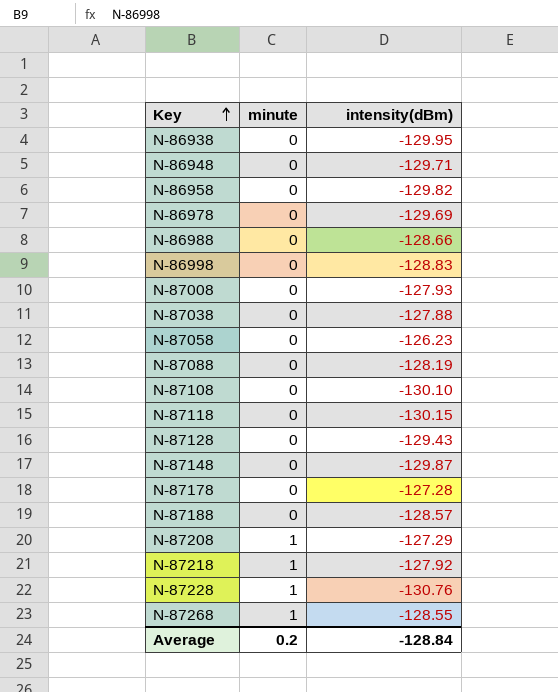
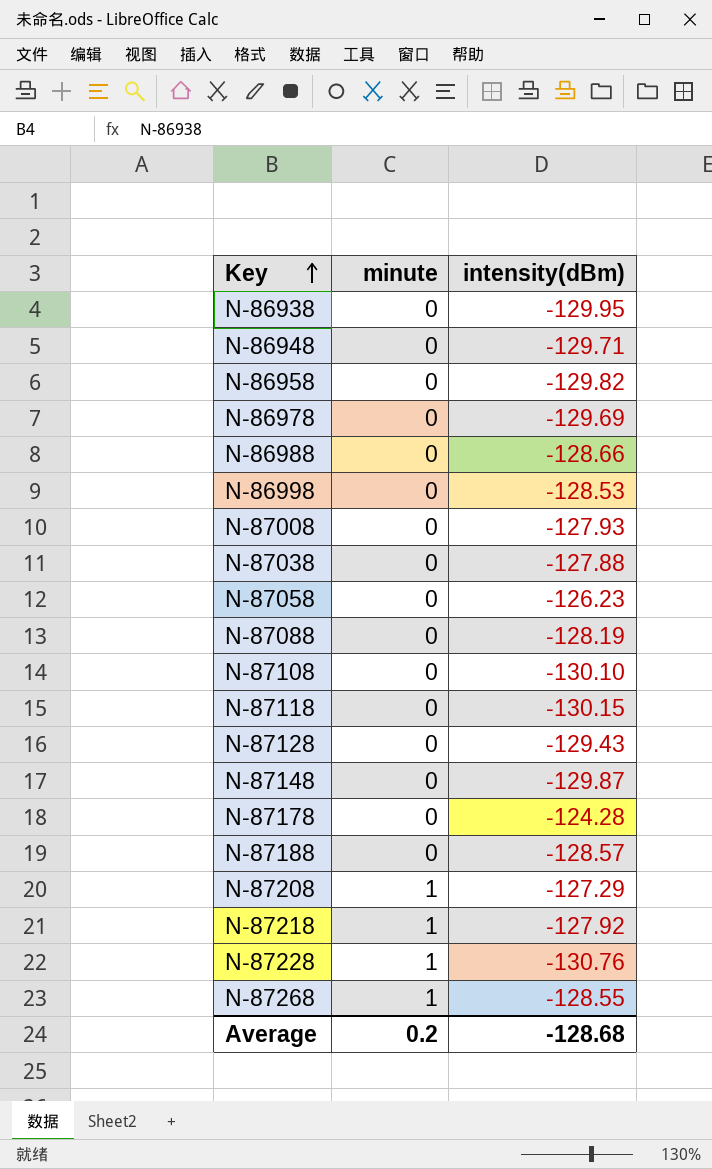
N-86998 | intensity(dBm): -128.83 -> -128.53
N-87178 | intensity(dBm): -127.28 -> -124.28
Average | intensity(dBm): -128.84 -> -128.68

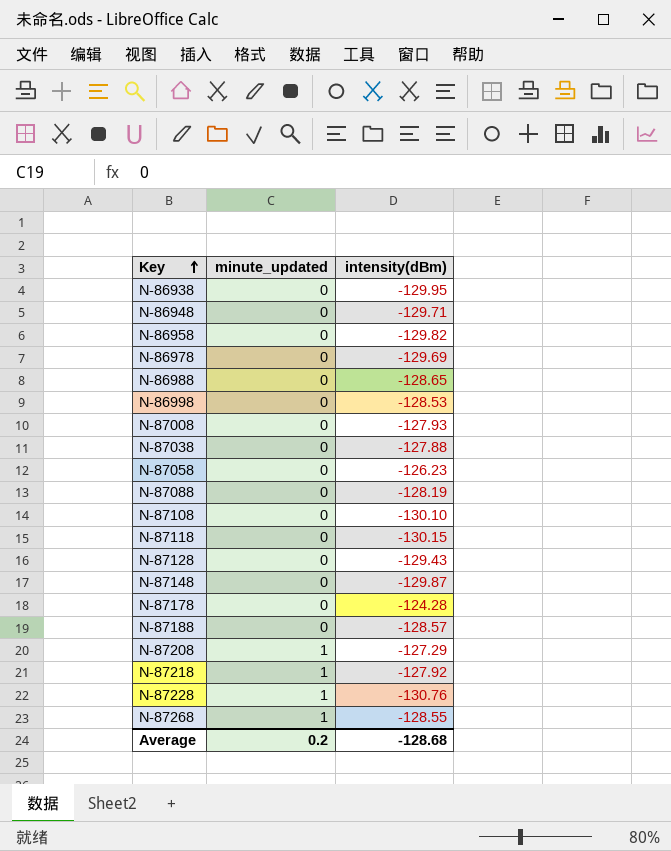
column name: minute -> minute_updated
N-86988 | intensity(dBm): -128.66 -> -128.65

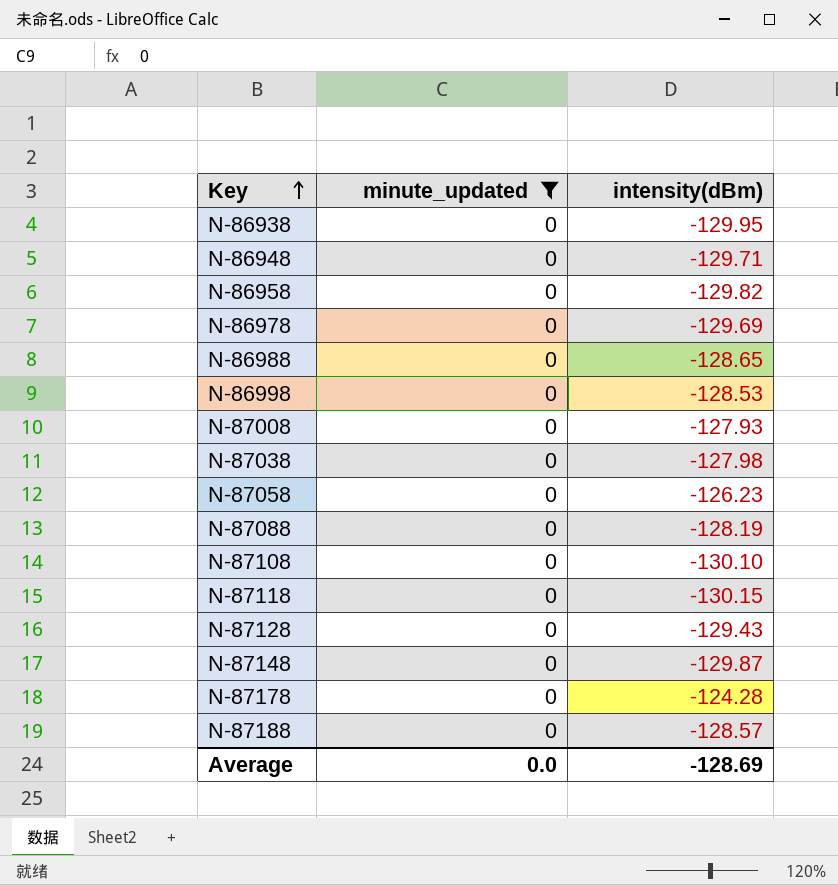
filter: none -> minute_updated = 0
N-87038 | intensity(dBm): -127.88 -> -127.98
Average | minute_updated: 0.2 -> 0.0
Average | intensity(dBm): -128.68 -> -128.69

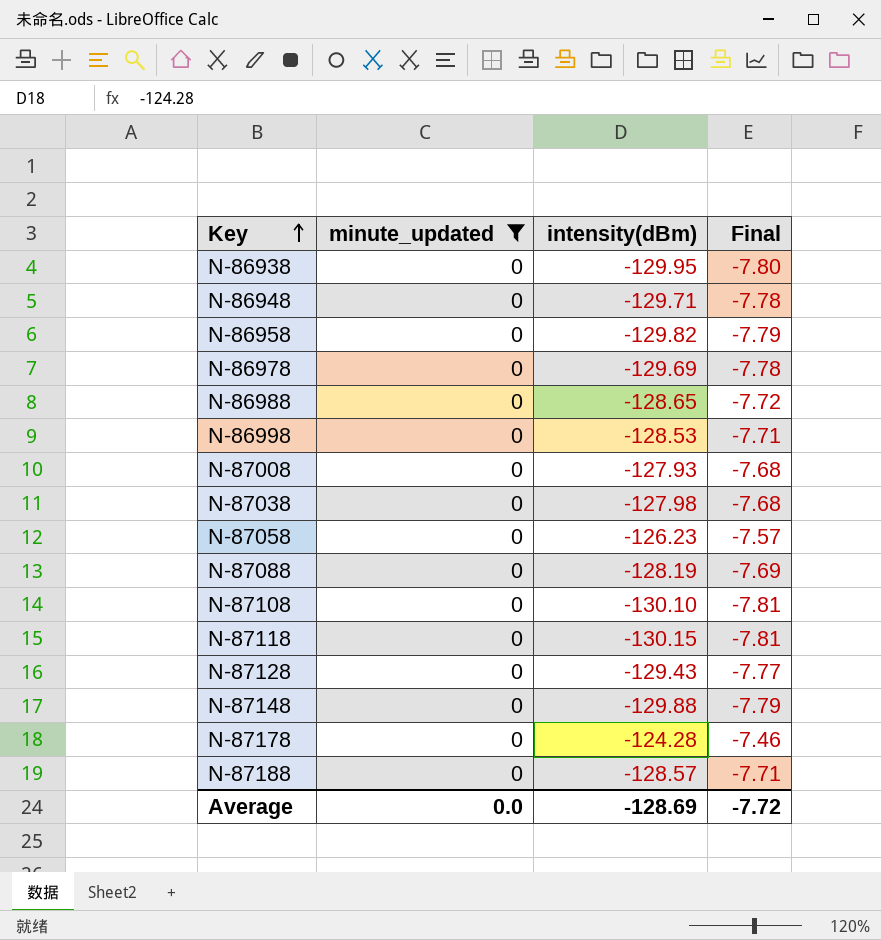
column Final | formula: none -> [intensity(dBm)] * 0.06
N-87148 | intensity(dBm): -129.87 -> -129.88

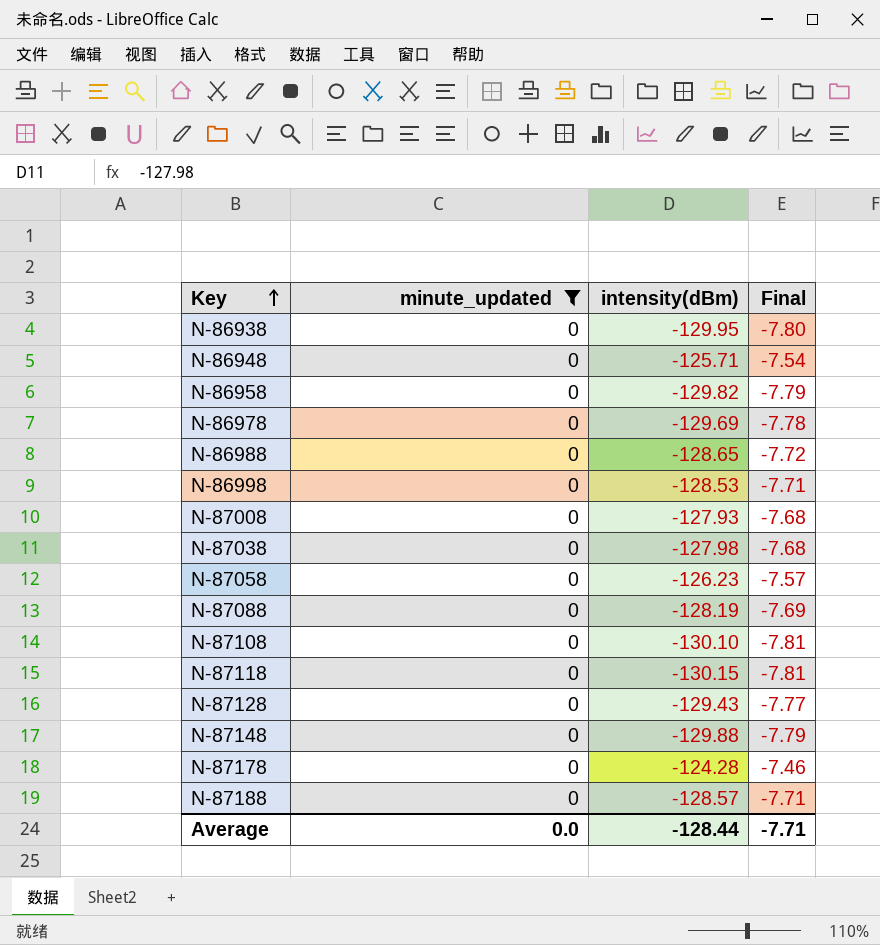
N-86948 | intensity(dBm): -129.71 -> -125.71
N-86948 | Final: -7.78 -> -7.54
Average | intensity(dBm): -128.69 -> -128.44
Average | Final: -7.72 -> -7.71

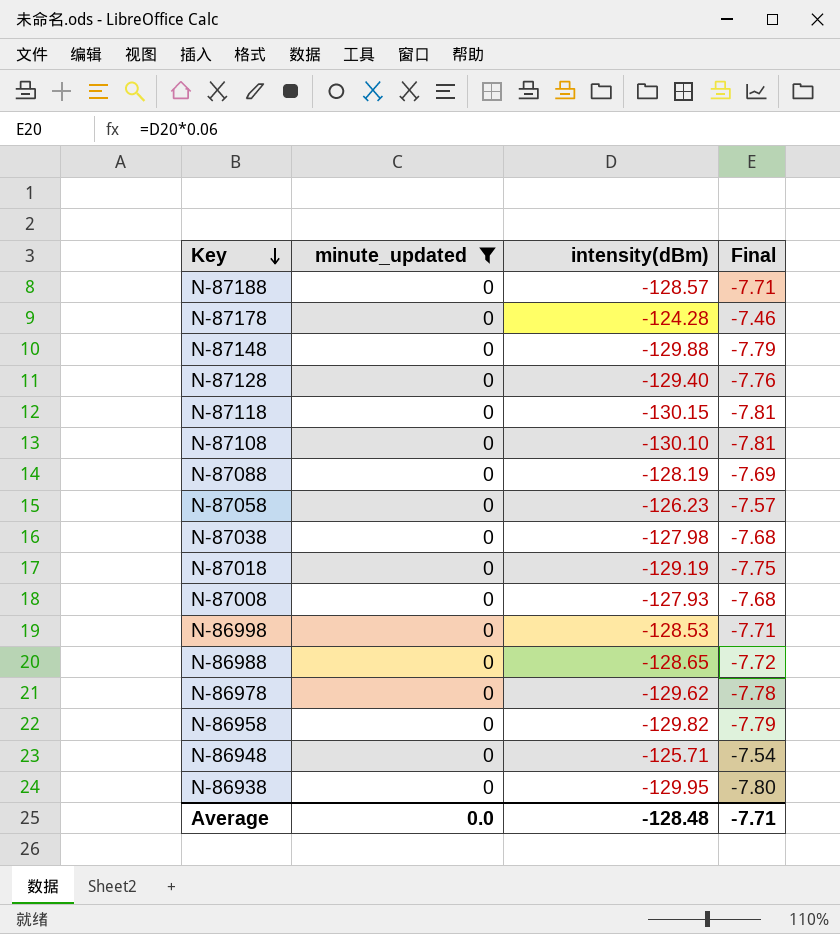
row order: Key ascending -> Key descending
N-87128 | intensity(dBm): -129.43 -> -129.40
N-87128 | Final: -7.77 -> -7.76
row N-87018: none -> 0 | -129.19 | -7.75
N-86978 | intensity(dBm): -129.69 -> -129.62
Average | intensity(dBm): -128.44 -> -128.48

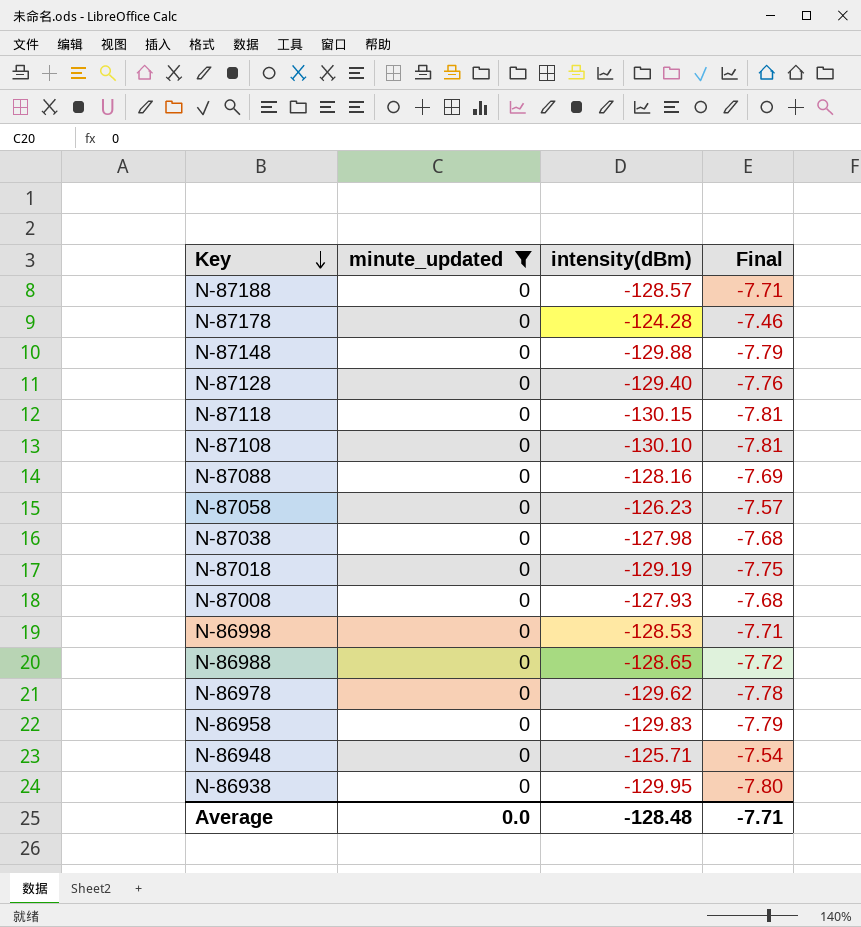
N-87088 | intensity(dBm): -128.19 -> -128.16
N-86958 | intensity(dBm): -129.82 -> -129.83

